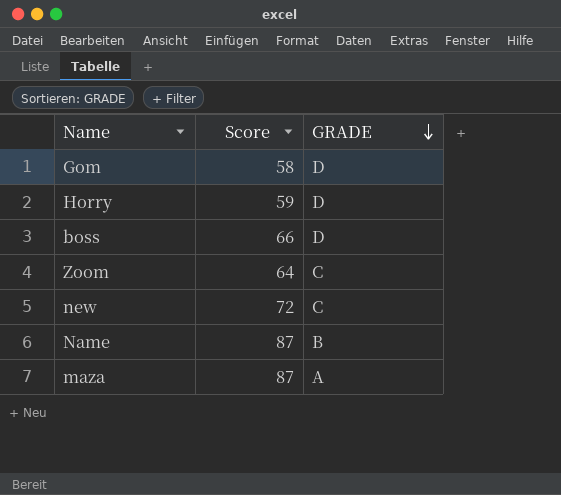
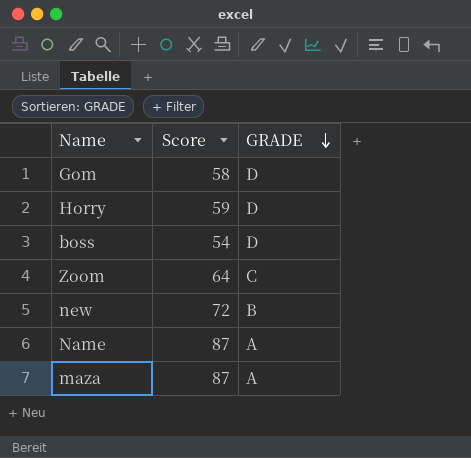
boss | Score: 66 -> 54
new | GRADE: C -> B
Name | GRADE: B -> A

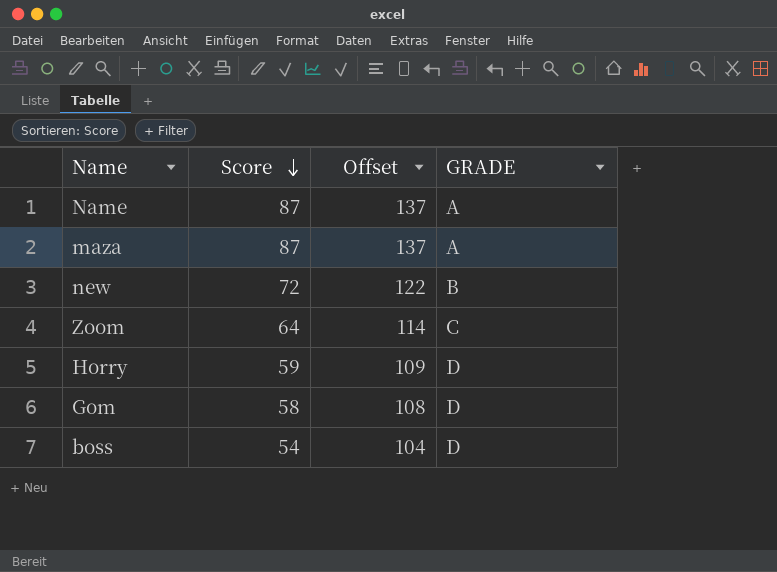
row order: GRADE descending -> Score descending
column Offset | formula: none -> [Score] + 50

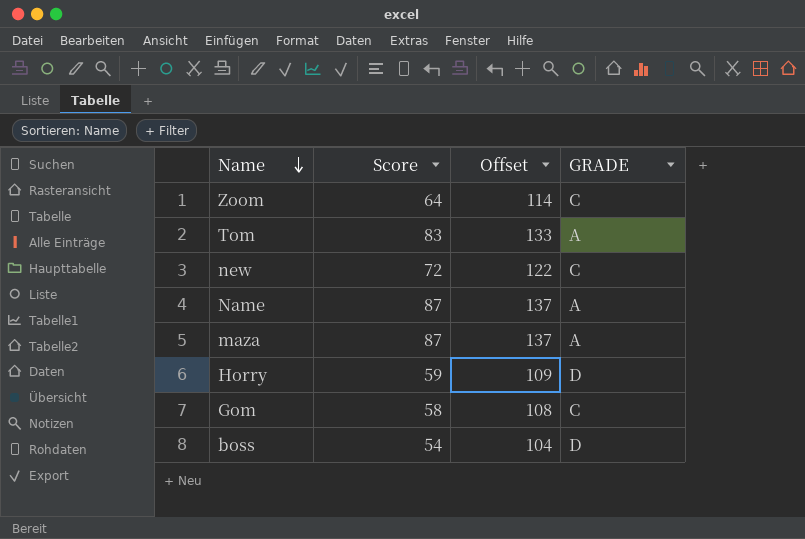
row order: Score descending -> Name descending
row Tom: none -> 83 | 133 | A
new | GRADE: B -> C
Gom | GRADE: D -> C

